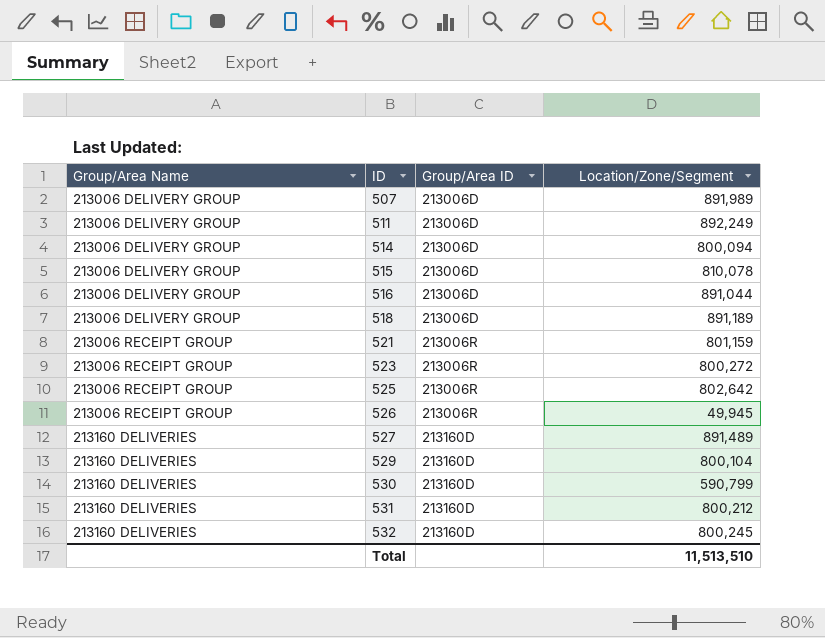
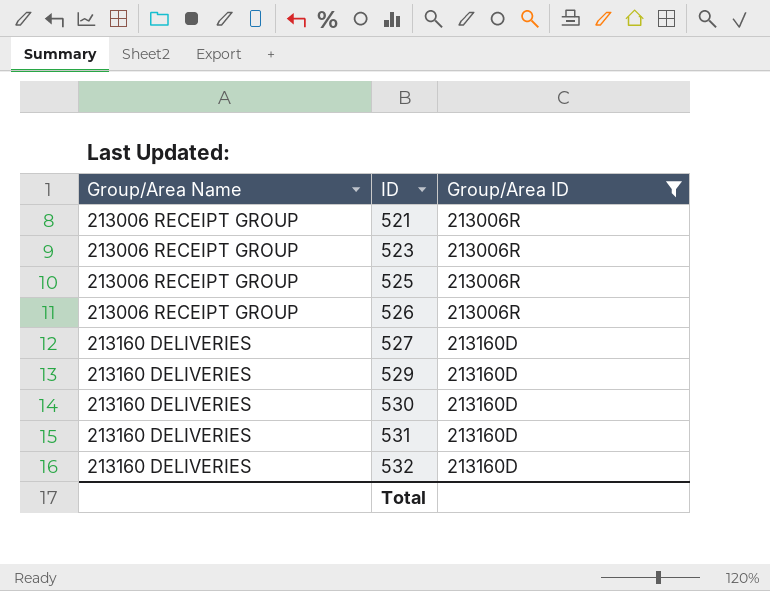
filter: none -> Group/Area ID != 213006D
column Location/Zone/Segment | position: 4 -> none

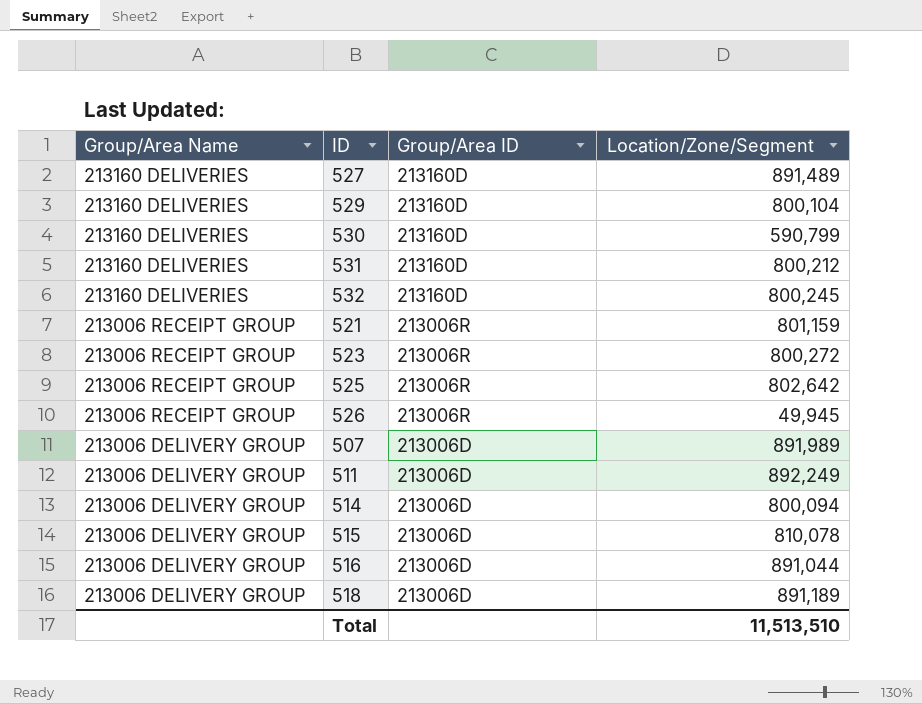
filter: Group/Area ID != 213006D -> none
row order: Group/Area Name ascending -> Group/Area Name descending
column Location/Zone/Segment | position: none -> 4

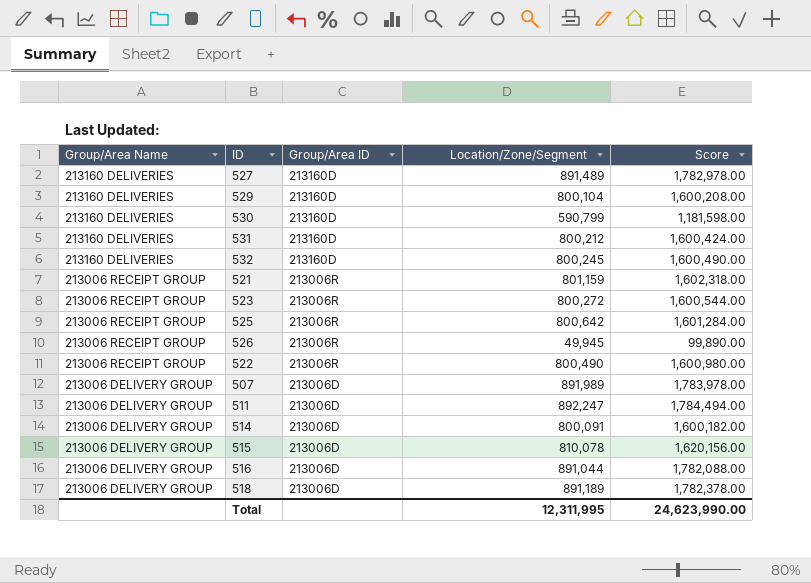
column Score | formula: none -> [Location/Zone/Segment] * 2
525 | Location/Zone/Segment: 802,642 -> 800,642
row 522: none -> 213006 RECEIPT GROUP | 213006R | 800,490 | 1,600,980.00
511 | Location/Zone/Segment: 892,249 -> 892,247
514 | Location/Zone/Segment: 800,094 -> 800,091
Total | Location/Zone/Segment: 11,513,510 -> 12,311,995

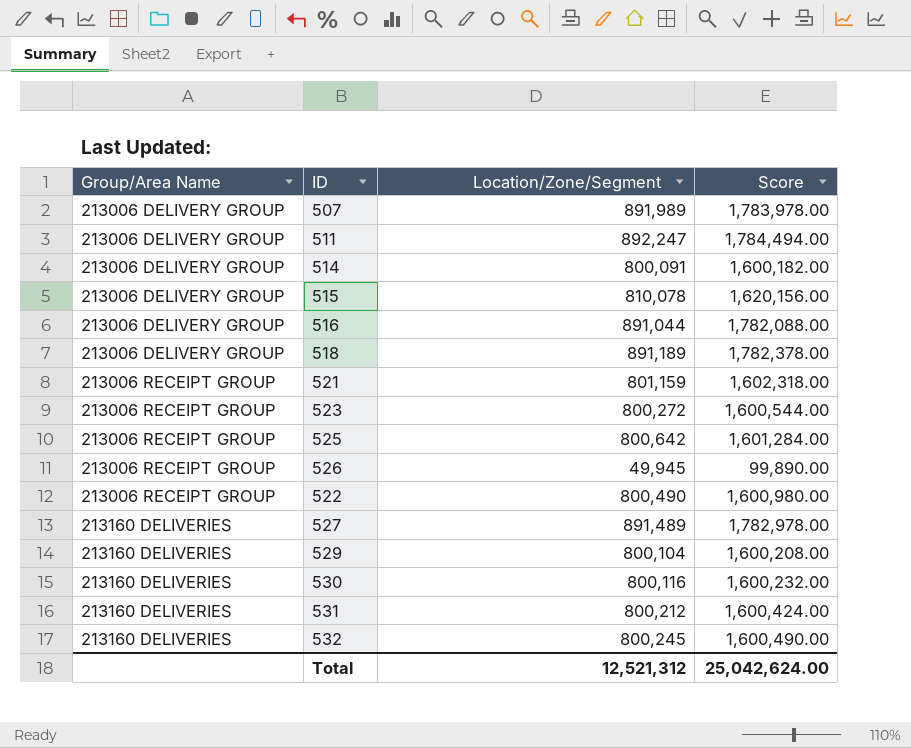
row order: Group/Area Name descending -> Group/Area Name ascending
column Group/Area ID | position: 3 -> none
530 | Location/Zone/Segment: 590,799 -> 800,116
530 | Score: 1,181,598.00 -> 1,600,232.00
Total | Location/Zone/Segment: 12,311,995 -> 12,521,312
Total | Score: 24,623,990.00 -> 25,042,624.00

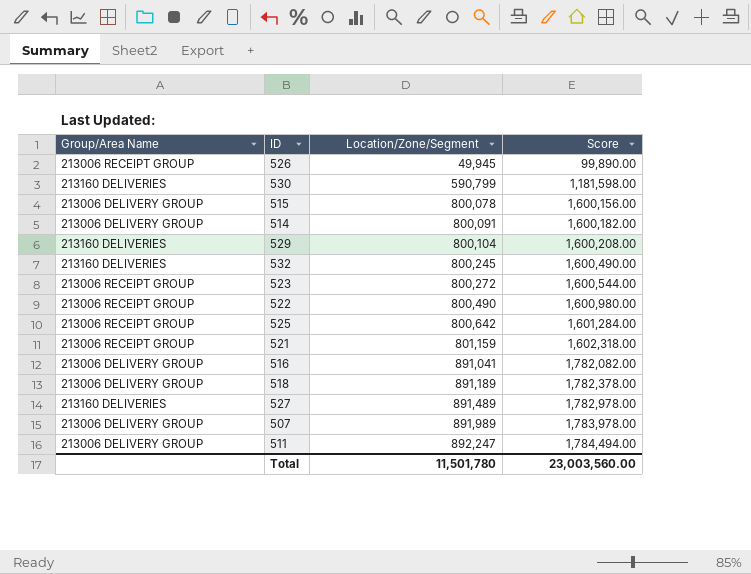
row order: Group/Area Name ascending -> Location/Zone/Segment ascending
row 531: 213160 DELIVERIES | 800,212 | 1,600,424.00 -> none
530 | Location/Zone/Segment: 800,116 -> 590,799
530 | Score: 1,600,232.00 -> 1,181,598.00
515 | Location/Zone/Segment: 810,078 -> 800,078
515 | Score: 1,620,156.00 -> 1,600,156.00
516 | Location/Zone/Segment: 891,044 -> 891,041
516 | Score: 1,782,088.00 -> 1,782,082.00
Total | Location/Zone/Segment: 12,521,312 -> 11,501,780
Total | Score: 25,042,624.00 -> 23,003,560.00

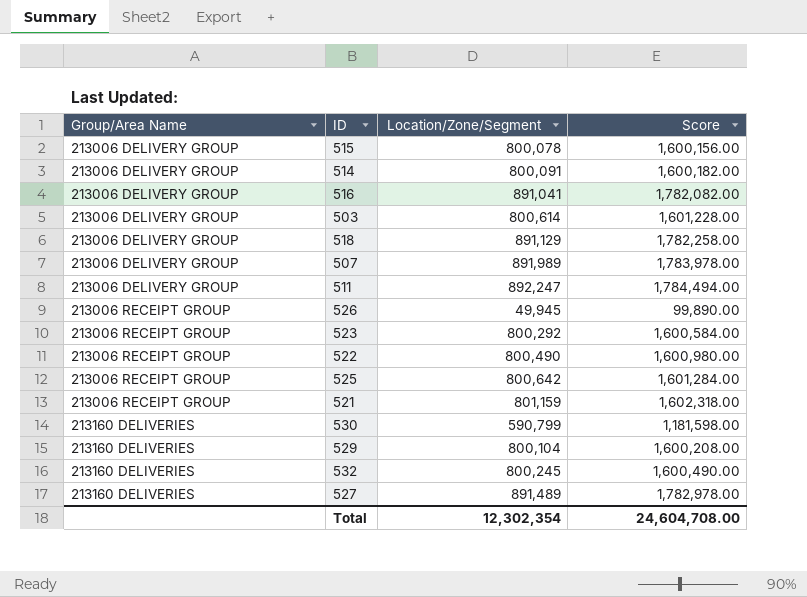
row order: Location/Zone/Segment ascending -> Group/Area Name ascending
row 503: none -> 213006 DELIVERY GROUP | 800,614 | 1,601,228.00
518 | Location/Zone/Segment: 891,189 -> 891,129
518 | Score: 1,782,378.00 -> 1,782,258.00
523 | Location/Zone/Segment: 800,272 -> 800,292
523 | Score: 1,600,544.00 -> 1,600,584.00
Total | Location/Zone/Segment: 11,501,780 -> 12,302,354
Total | Score: 23,003,560.00 -> 24,604,708.00

